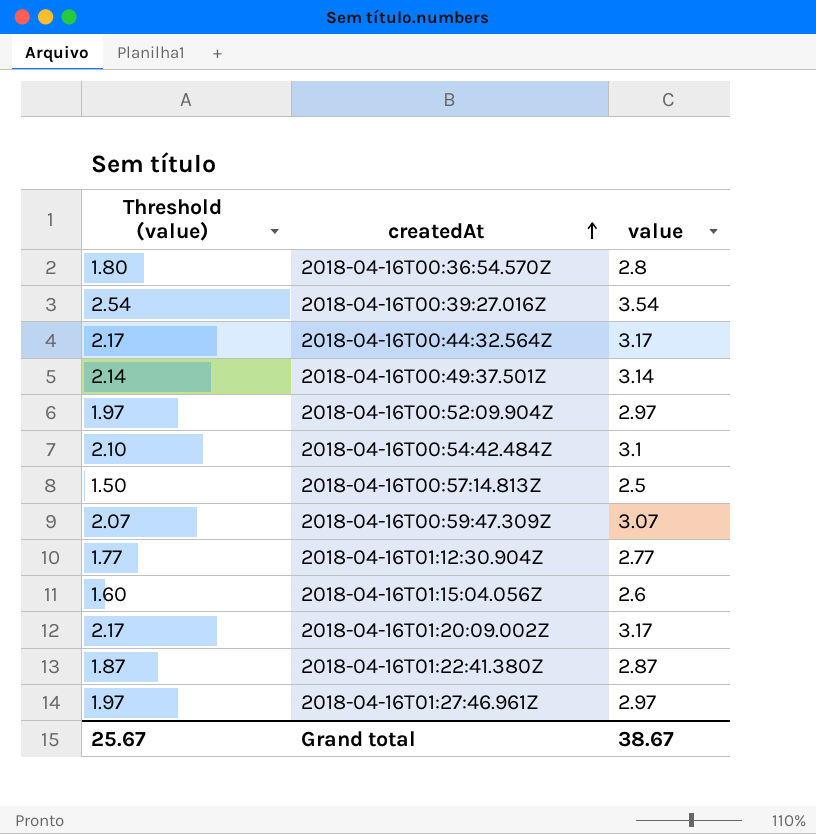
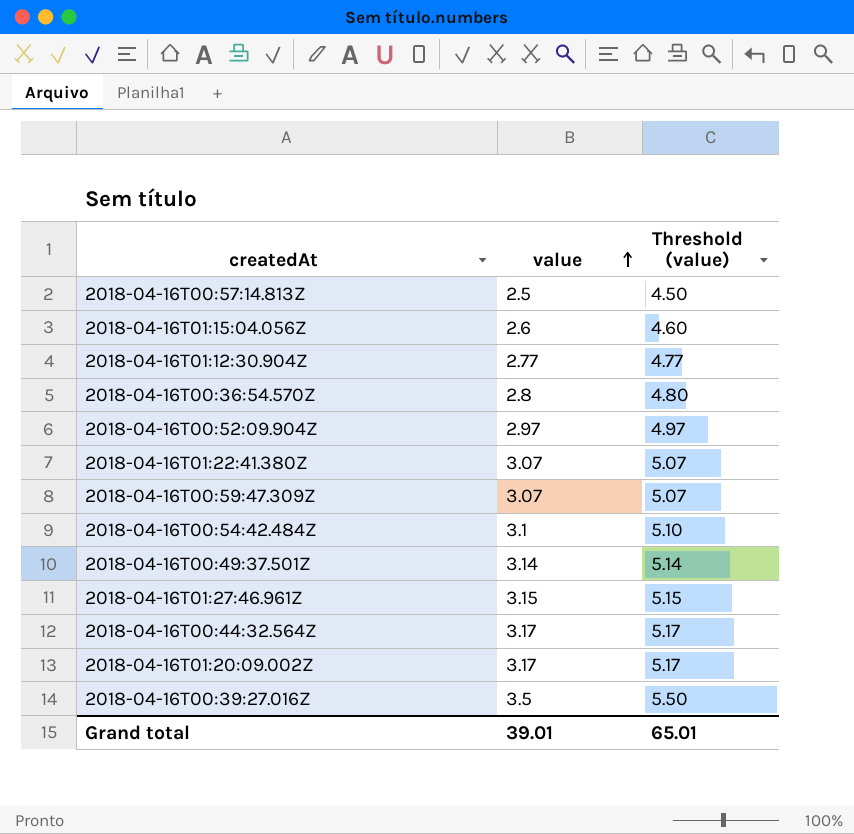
row order: createdAt ascending -> value ascending
column Threshold (value) | formula: [value] - 1 -> [value] + 2
column Threshold (value) | position: 1 -> 3
2018-04-16T01:22:41.380Z | value: 2.87 -> 3.07
2018-04-16T01:27:46.961Z | value: 2.97 -> 3.15
2018-04-16T00:39:27.016Z | value: 3.54 -> 3.5
Grand total | value: 38.67 -> 39.01
Grand total | Threshold (value): 25.67 -> 65.01

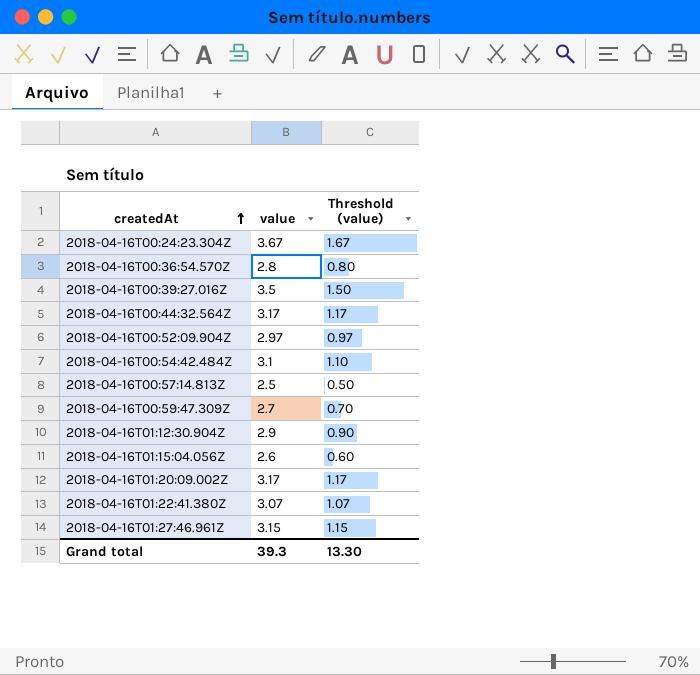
row order: value ascending -> createdAt ascending
column Threshold (value) | formula: [value] + 2 -> [value] - 2
row 2018-04-16T00:49:37.501Z: 3.14 | 5.14 -> none
row 2018-04-16T00:24:23.304Z: none -> 3.67 | 1.67
2018-04-16T00:59:47.309Z | value: 3.07 -> 2.7
2018-04-16T01:12:30.904Z | value: 2.77 -> 2.9
Grand total | value: 39.01 -> 39.3
Grand total | Threshold (value): 65.01 -> 13.30

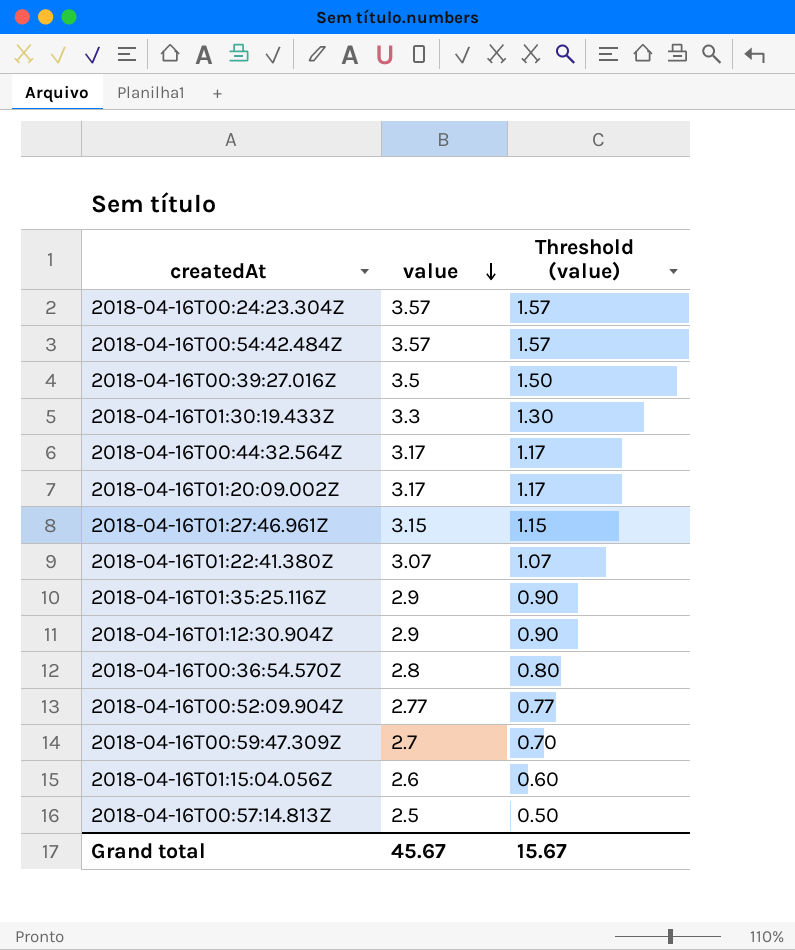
row order: createdAt ascending -> value descending
2018-04-16T00:24:23.304Z | value: 3.67 -> 3.57
2018-04-16T00:24:23.304Z | Threshold (value): 1.67 -> 1.57
2018-04-16T00:54:42.484Z | value: 3.1 -> 3.57
2018-04-16T00:54:42.484Z | Threshold (value): 1.10 -> 1.57
row 2018-04-16T01:30:19.433Z: none -> 3.3 | 1.30
row 2018-04-16T01:35:25.116Z: none -> 2.9 | 0.90
2018-04-16T00:52:09.904Z | value: 2.97 -> 2.77
2018-04-16T00:52:09.904Z | Threshold (value): 0.97 -> 0.77
Grand total | value: 39.3 -> 45.67
Grand total | Threshold (value): 13.30 -> 15.67

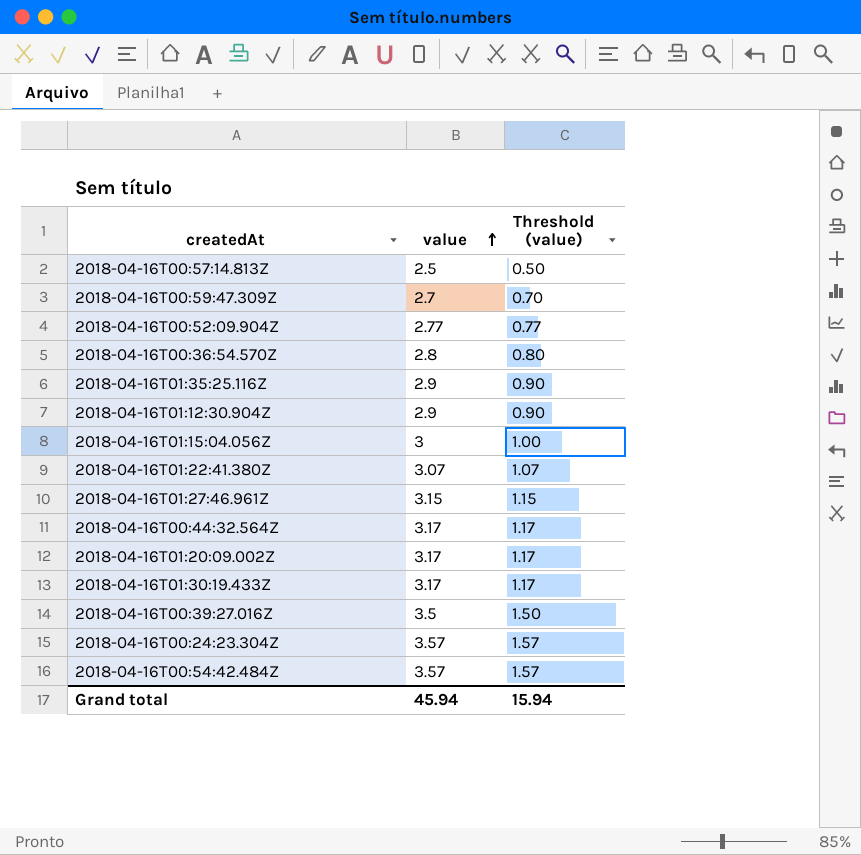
row order: value descending -> value ascending
2018-04-16T01:15:04.056Z | value: 2.6 -> 3
2018-04-16T01:15:04.056Z | Threshold (value): 0.60 -> 1.00
2018-04-16T01:30:19.433Z | value: 3.3 -> 3.17
2018-04-16T01:30:19.433Z | Threshold (value): 1.30 -> 1.17
Grand total | value: 45.67 -> 45.94
Grand total | Threshold (value): 15.67 -> 15.94

